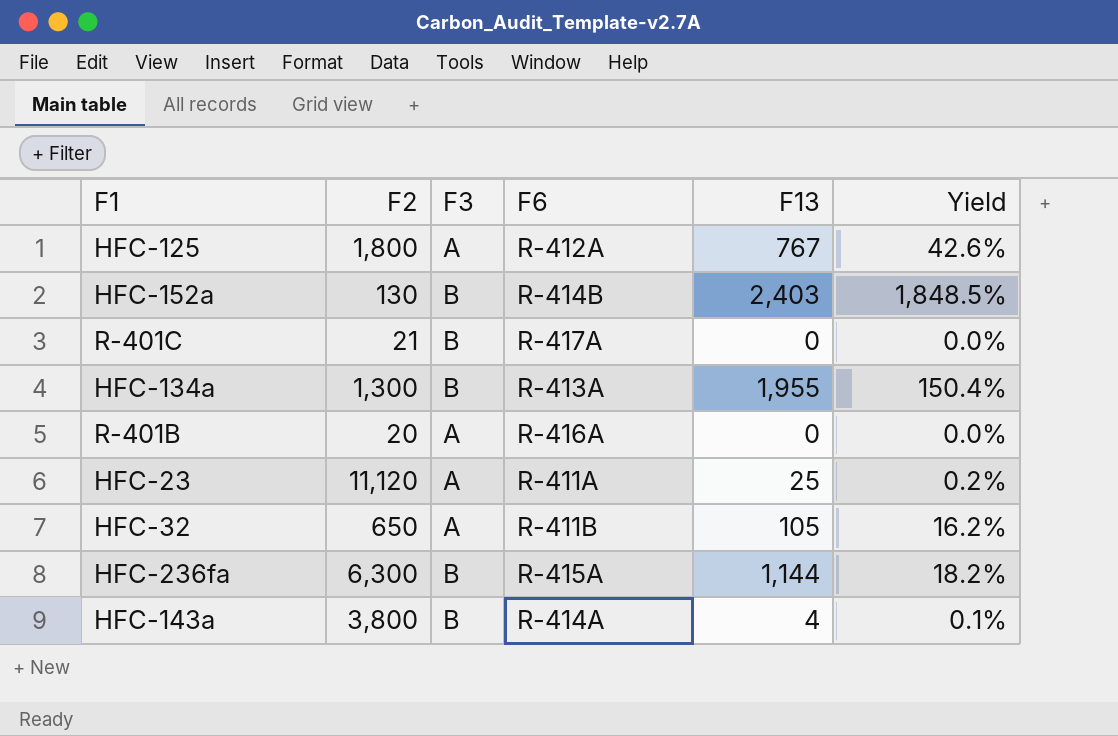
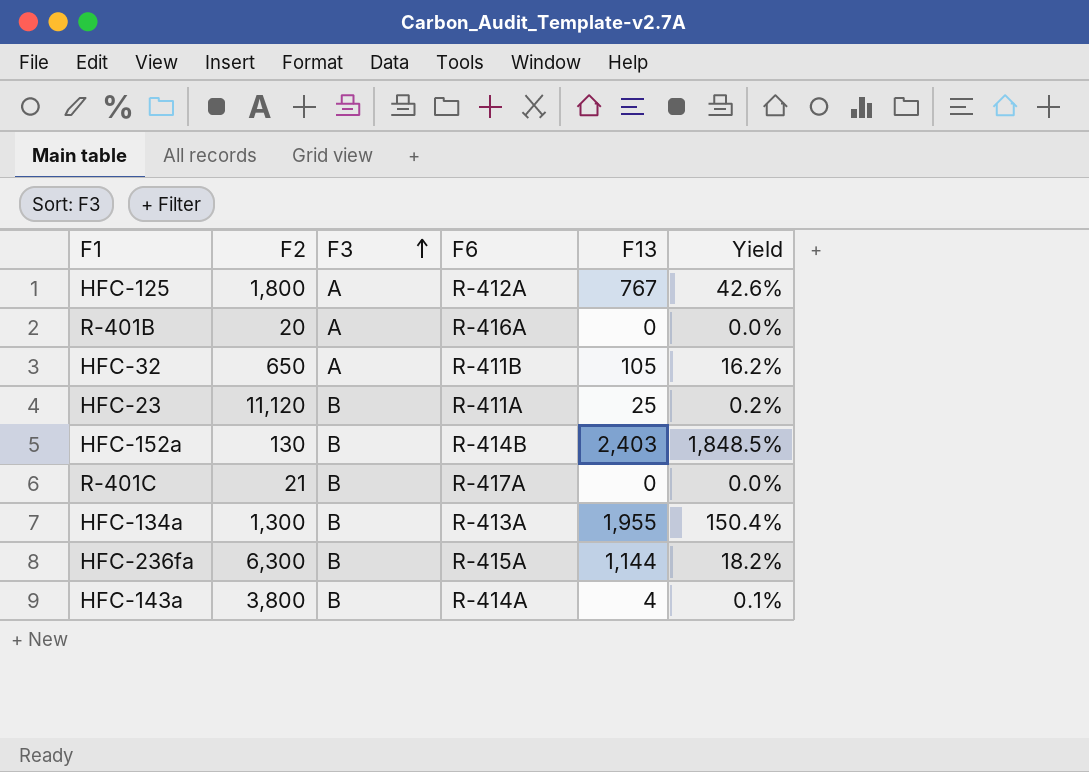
row order: none -> F3 ascending
HFC-23 | F3: A -> B

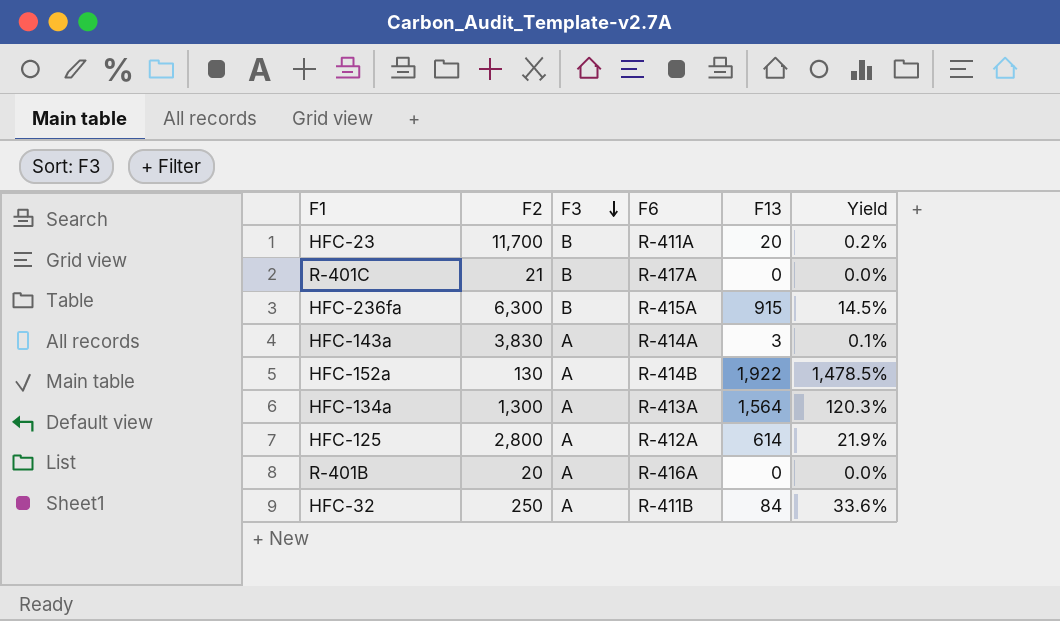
row order: F3 ascending -> F3 descending
HFC-23 | F2: 11,120 -> 11,700
HFC-23 | F13: 25 -> 20
HFC-236fa | F13: 1,144 -> 915
HFC-236fa | Yield: 18.2% -> 14.5%
HFC-143a | F2: 3,800 -> 3,830
HFC-143a | F3: B -> A
HFC-143a | F13: 4 -> 3
HFC-152a | F3: B -> A
HFC-152a | F13: 2,403 -> 1,922
HFC-152a | Yield: 1,848.5% -> 1,478.5%
HFC-134a | F3: B -> A
HFC-134a | F13: 1,955 -> 1,564
HFC-134a | Yield: 150.4% -> 120.3%
HFC-125 | F2: 1,800 -> 2,800
HFC-125 | F13: 767 -> 614
HFC-125 | Yield: 42.6% -> 21.9%
HFC-32 | F2: 650 -> 250
HFC-32 | F13: 105 -> 84
HFC-32 | Yield: 16.2% -> 33.6%

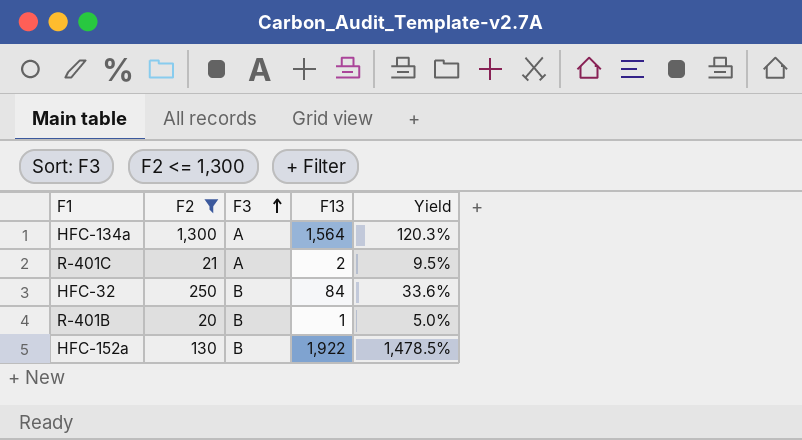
filter: none -> F2 <= 1,300
row order: F3 descending -> F3 ascending
column F6 | position: 4 -> none
R-401C | F3: B -> A
R-401C | F13: 0 -> 2
R-401C | Yield: 0.0% -> 9.5%
HFC-32 | F3: A -> B
R-401B | F3: A -> B
R-401B | F13: 0 -> 1
R-401B | Yield: 0.0% -> 5.0%
HFC-152a | F3: A -> B

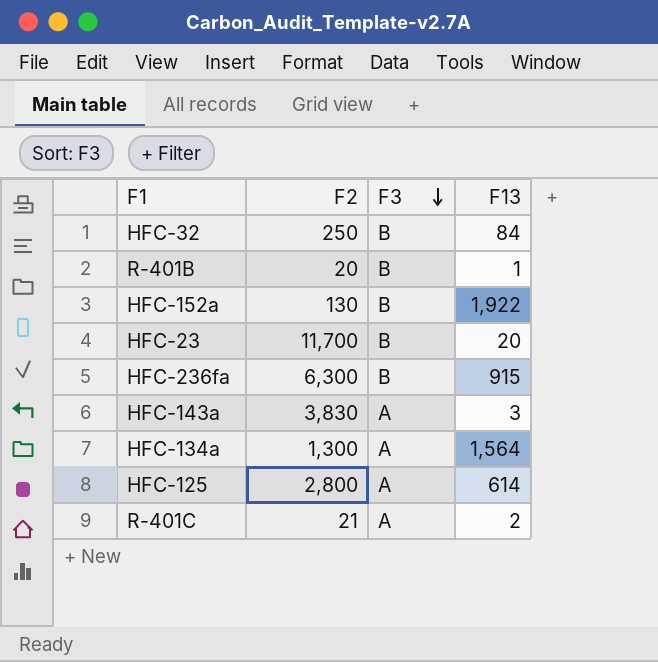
filter: F2 <= 1,300 -> none
row order: F3 ascending -> F3 descending
column Yield | formula: [F13] / [F2] -> none

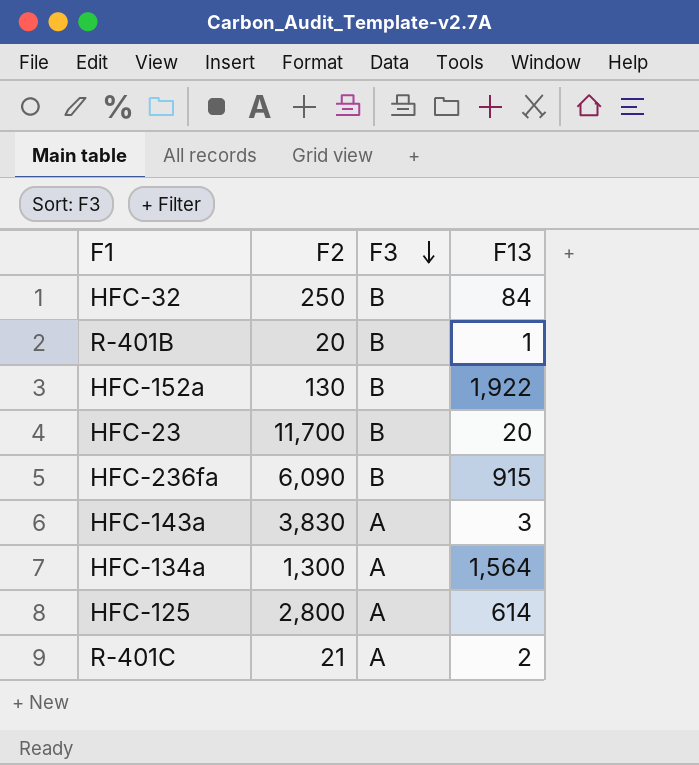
HFC-236fa | F2: 6,300 -> 6,090

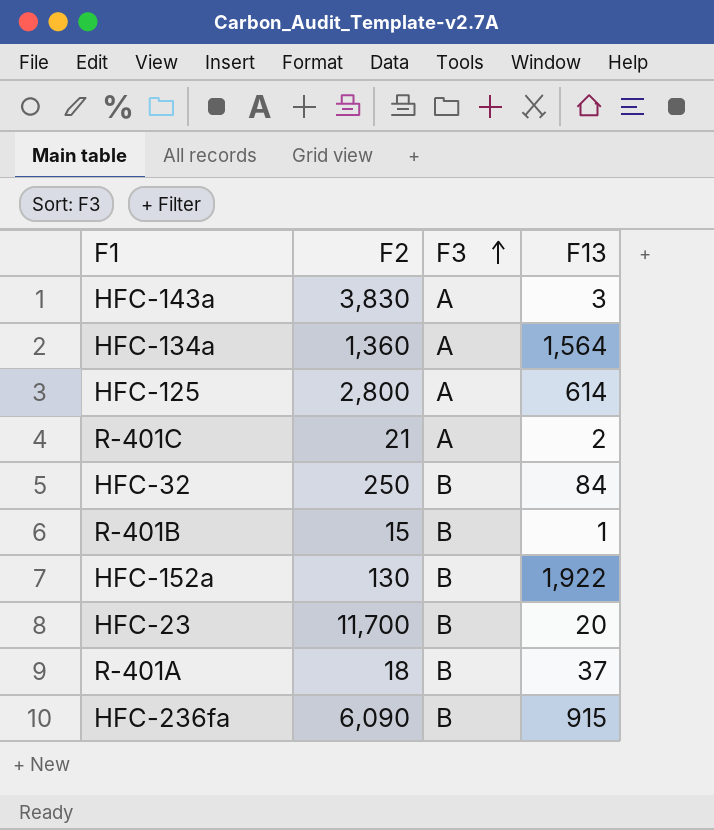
row order: F3 descending -> F3 ascending
HFC-134a | F2: 1,300 -> 1,360
R-401B | F2: 20 -> 15
row R-401A: none -> 18 | B | 37

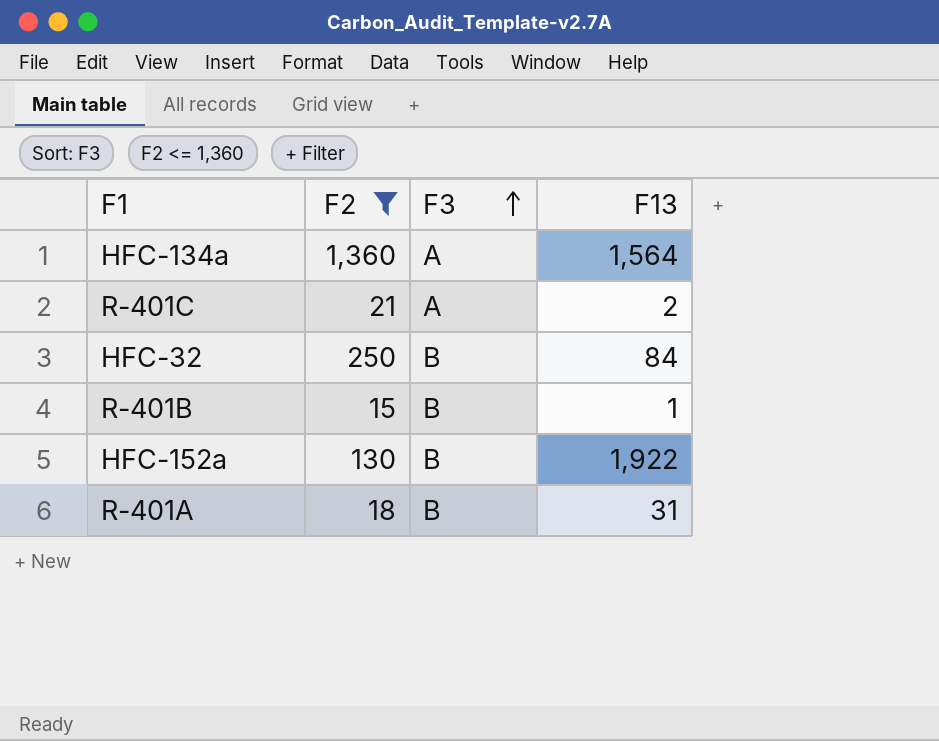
filter: none -> F2 <= 1,360
R-401A | F13: 37 -> 31

